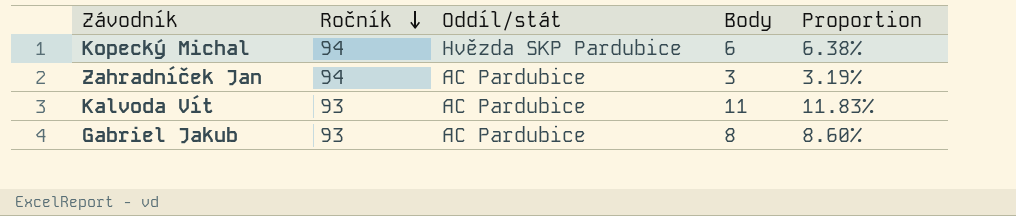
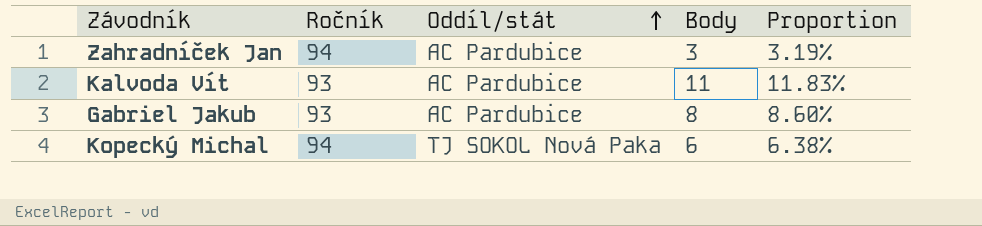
row order: Ročník descending -> Oddíl/stát ascending
Kopecký Michal | Oddíl/stát: Hvězda SKP Pardubice -> TJ SOKOL Nová Paka

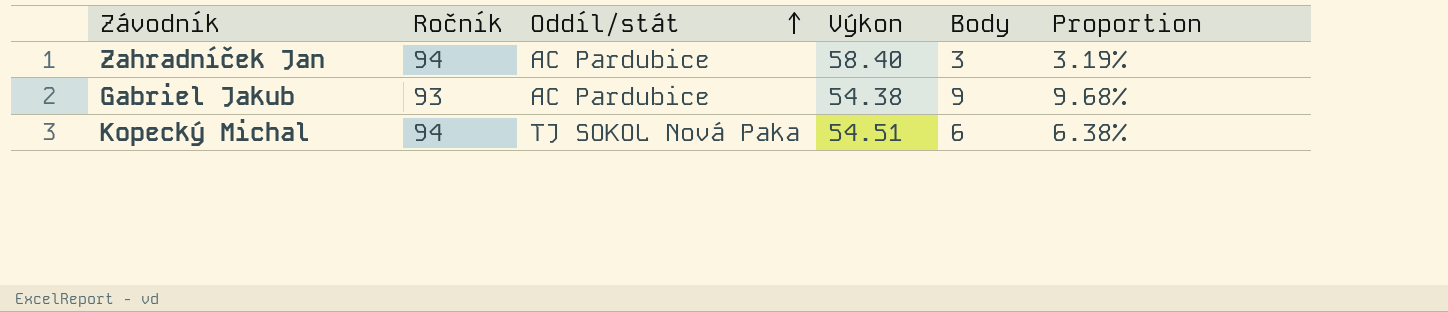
column Výkon | position: none -> 4
row Kalvoda Vít: 93 | AC Pardubice | 11 | 11.83% -> none
Gabriel Jakub | Body: 8 -> 9
Gabriel Jakub | Proportion: 8.60% -> 9.68%

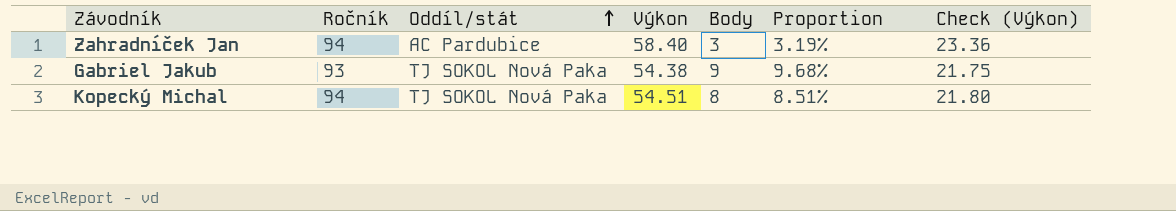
column Check (Výkon) | formula: none -> [Výkon] * 0.4
Gabriel Jakub | Oddíl/stát: AC Pardubice -> TJ SOKOL Nová Paka
Kopecký Michal | Body: 6 -> 8
Kopecký Michal | Proportion: 6.38% -> 8.51%

